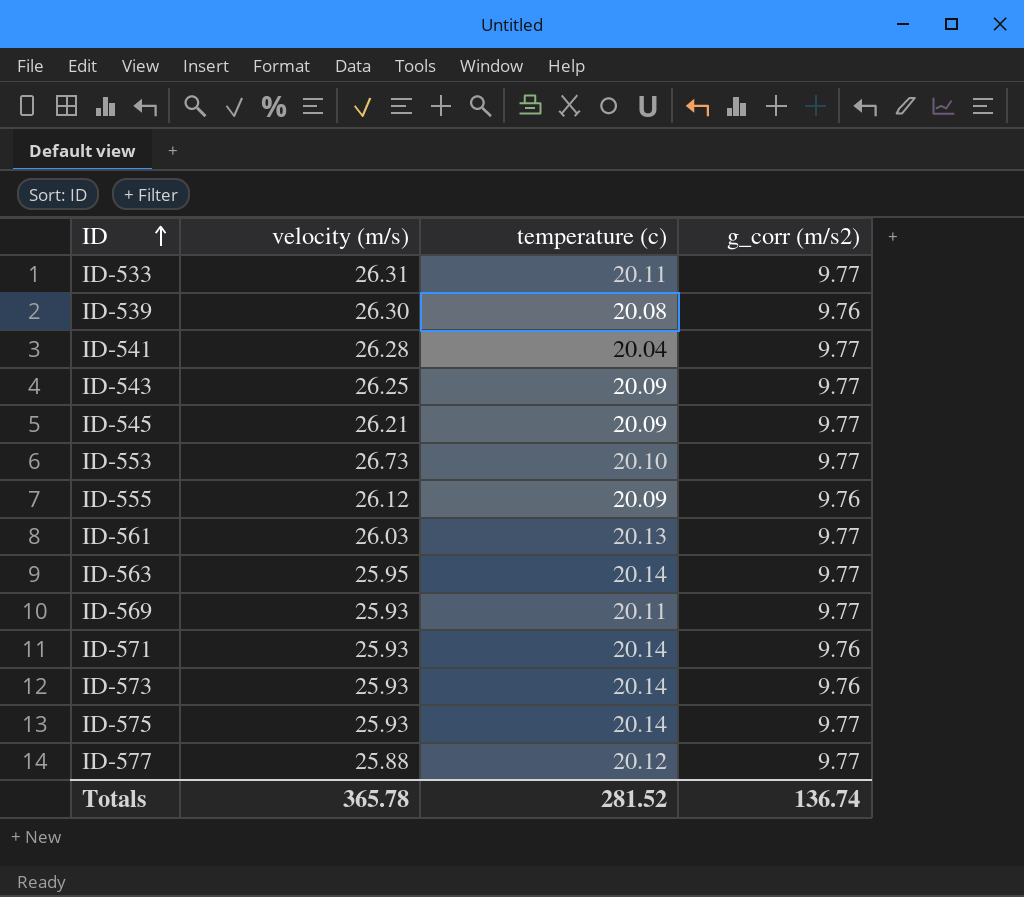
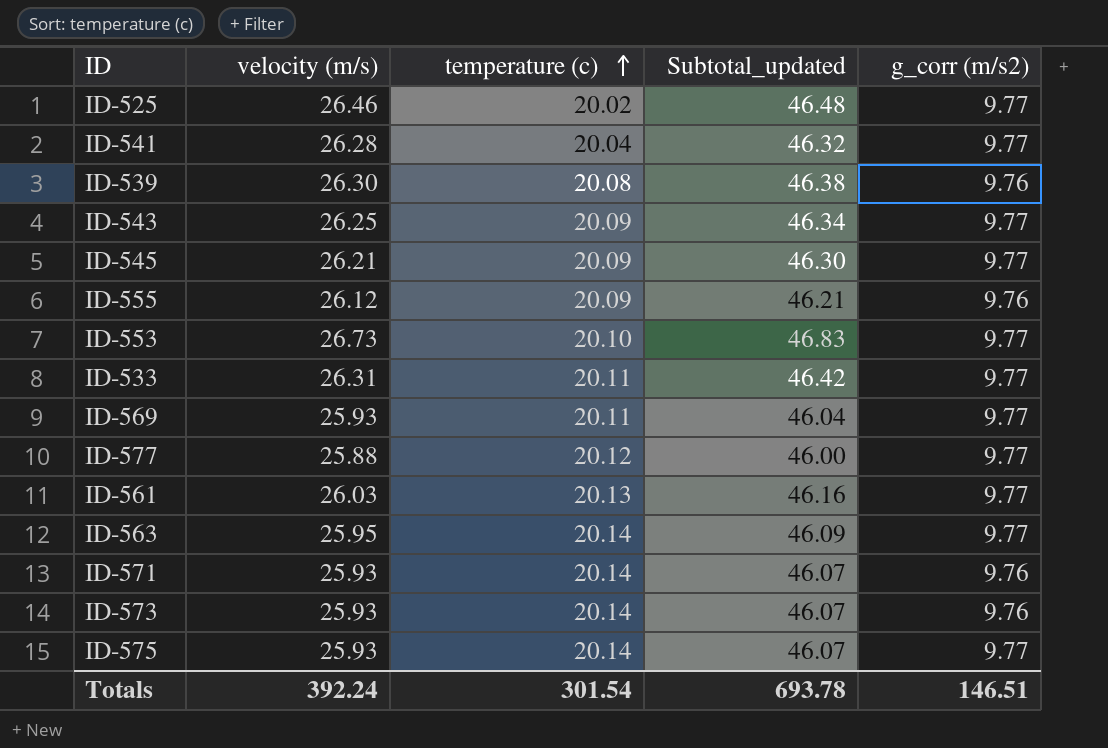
row order: ID ascending -> temperature (c) ascending
column Subtotal_updated | formula: none -> [velocity (m/s)] + [temperature (c)]
row ID-525: none -> 26.46 | 20.02 | 46.48 | 9.77
Totals | velocity (m/s): 365.78 -> 392.24
Totals | temperature (c): 281.52 -> 301.54
Totals | g_corr (m/s2): 136.74 -> 146.51

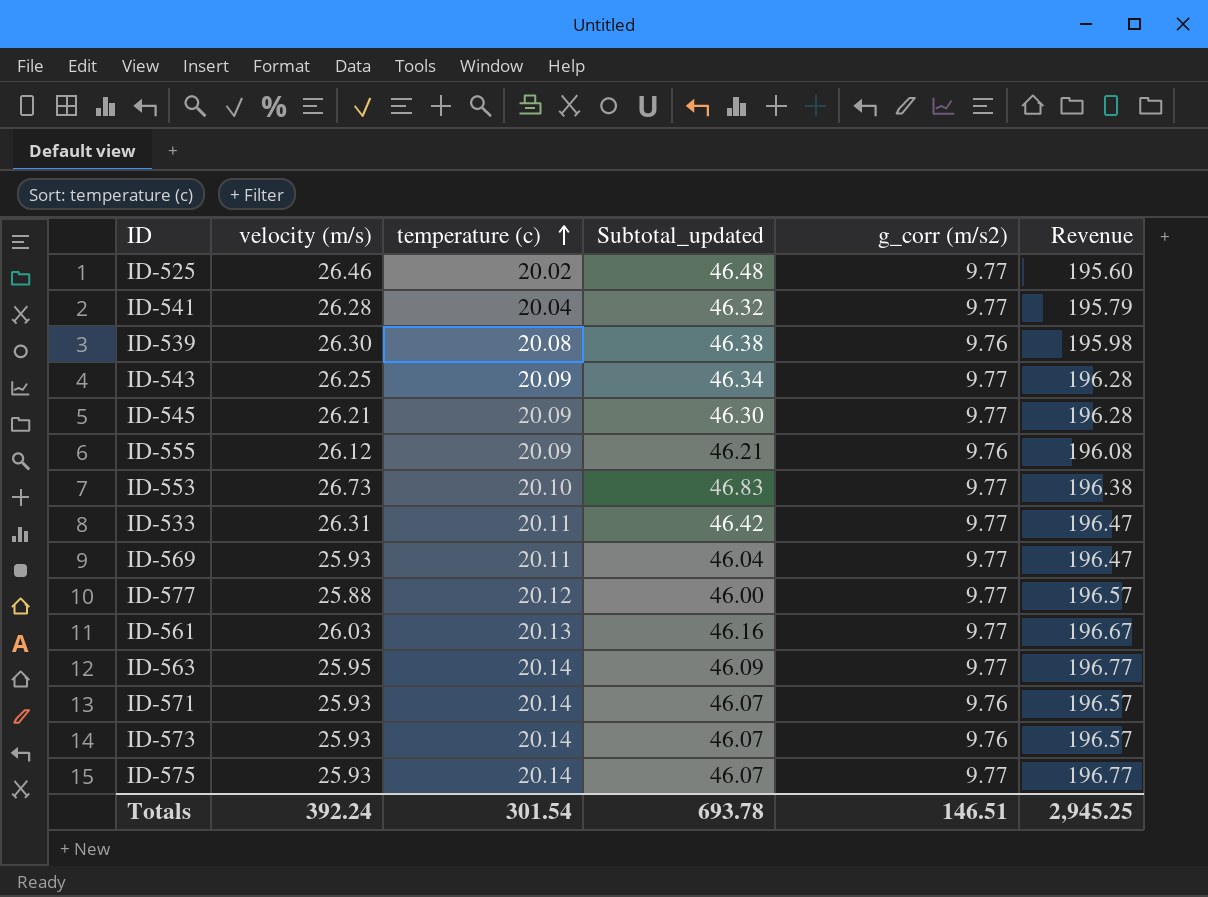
column Revenue | formula: none -> [temperature (c)] * [g_corr (m/s2)]

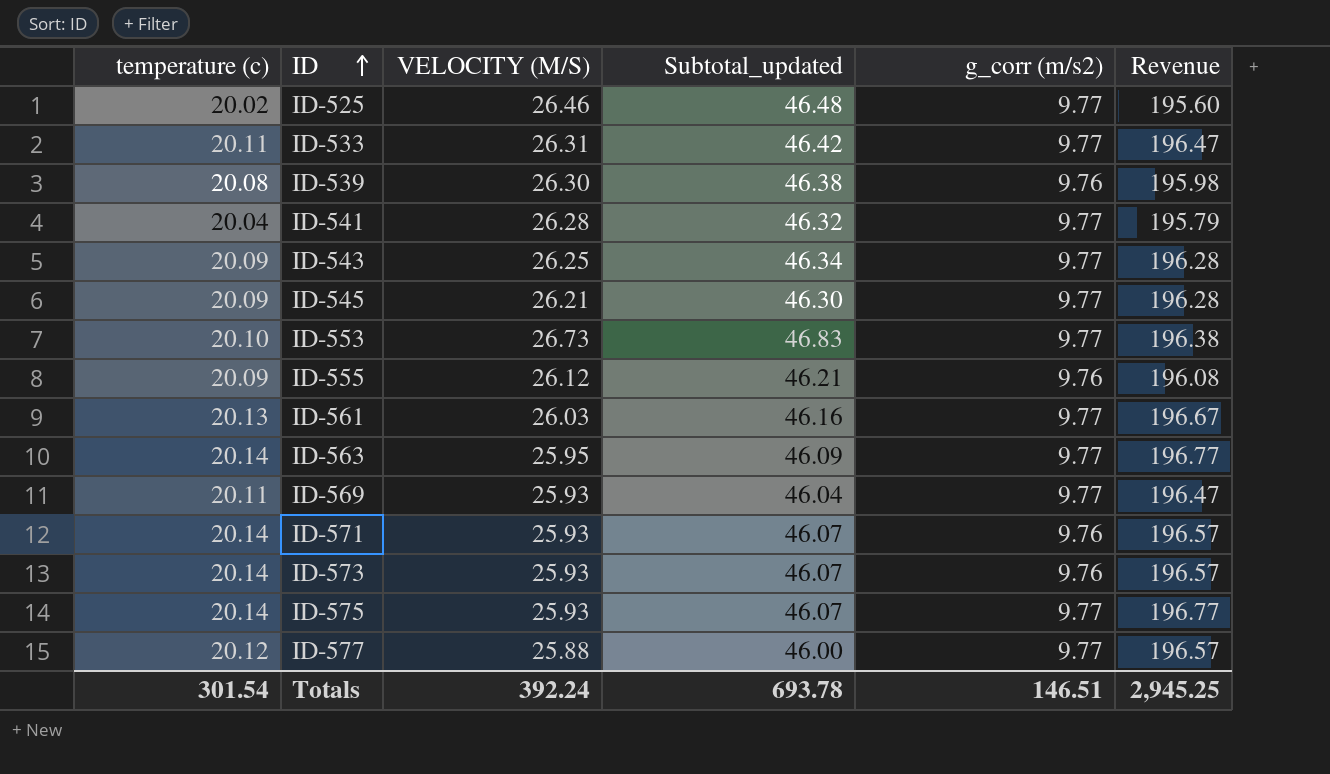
row order: temperature (c) ascending -> ID ascending
column temperature (c) | position: 3 -> 1
column name: velocity (m/s) -> VELOCITY (M/S)

